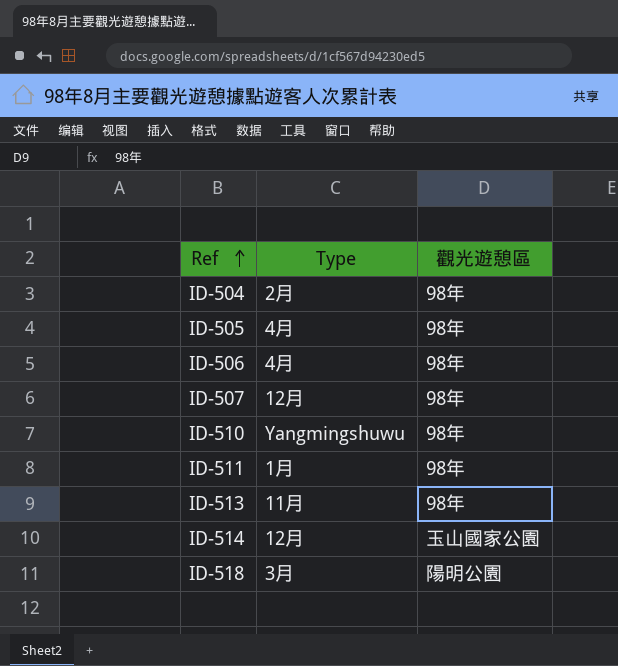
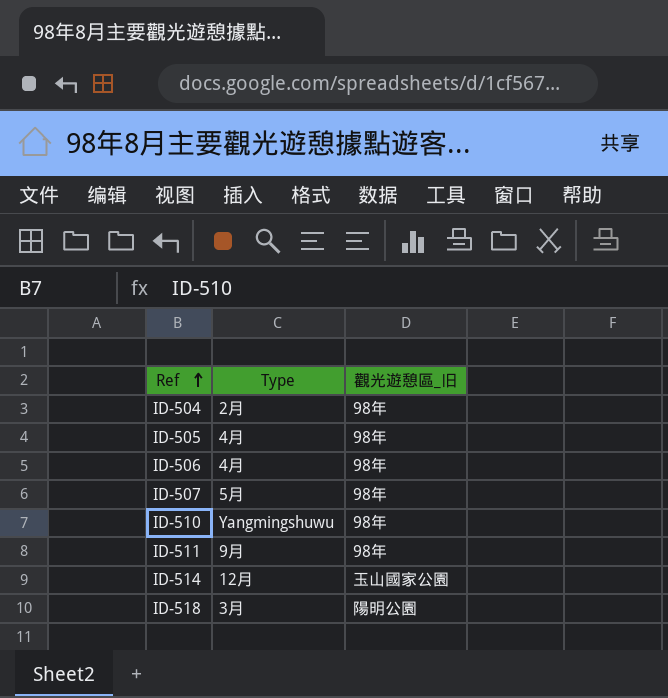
column name: 觀光遊憩區 -> 觀光遊憩區_旧
row ID-513: 11月 | 98年 -> none
ID-507 | Type: 12月 -> 5月
ID-511 | Type: 1月 -> 9月

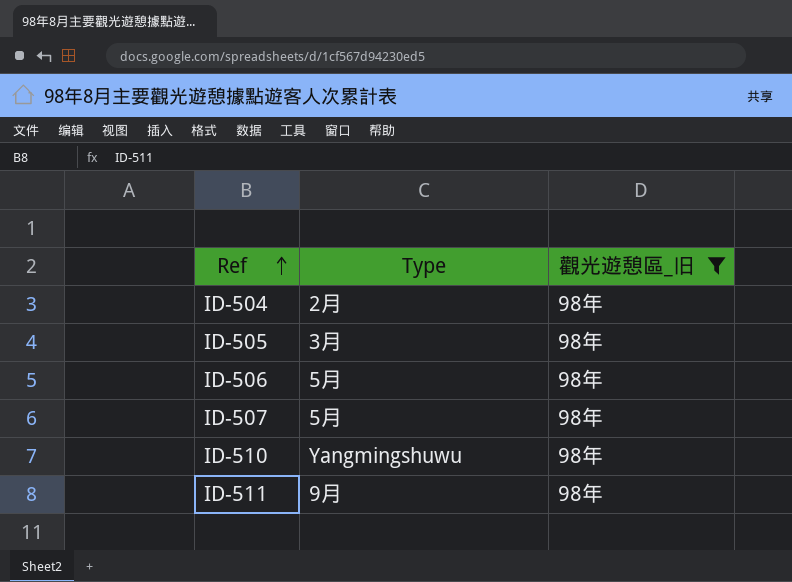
filter: none -> 觀光遊憩區_旧 = 98年
ID-505 | Type: 4月 -> 3月
ID-506 | Type: 4月 -> 5月

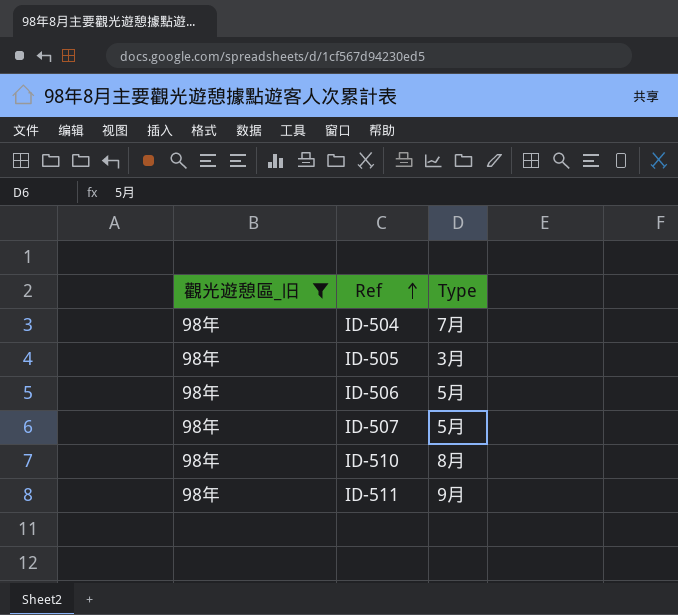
column 觀光遊憩區_旧 | position: 3 -> 1
ID-504 | Type: 2月 -> 7月
ID-510 | Type: Yangmingshuwu -> 8月

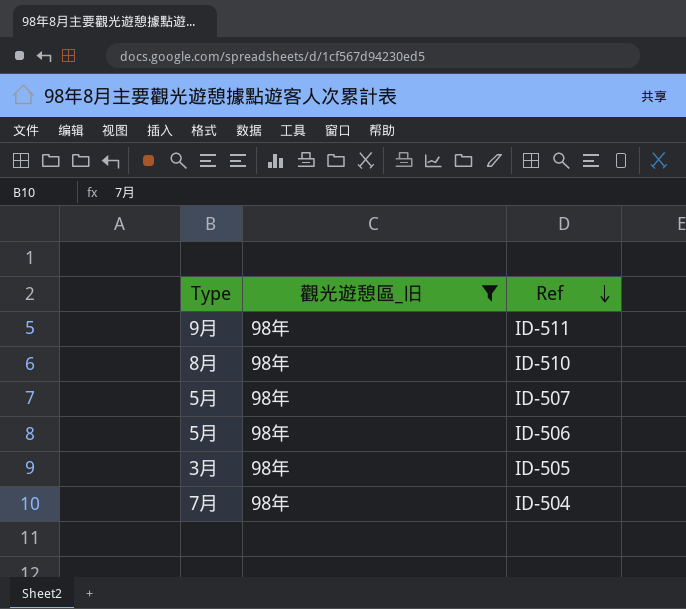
row order: Ref ascending -> Ref descending
column Type | position: 3 -> 1

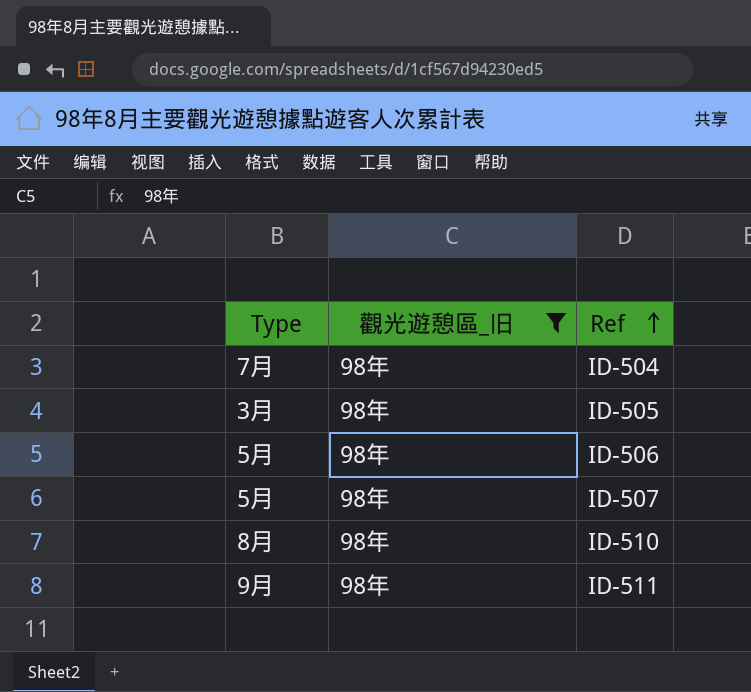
row order: Ref descending -> Ref ascending

